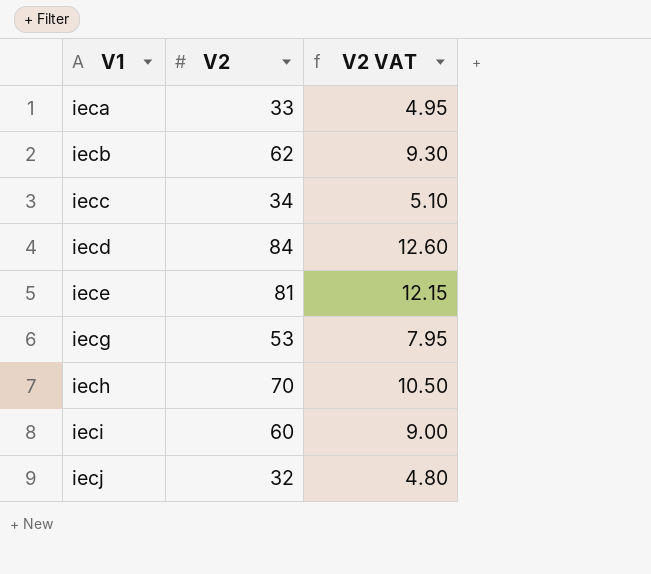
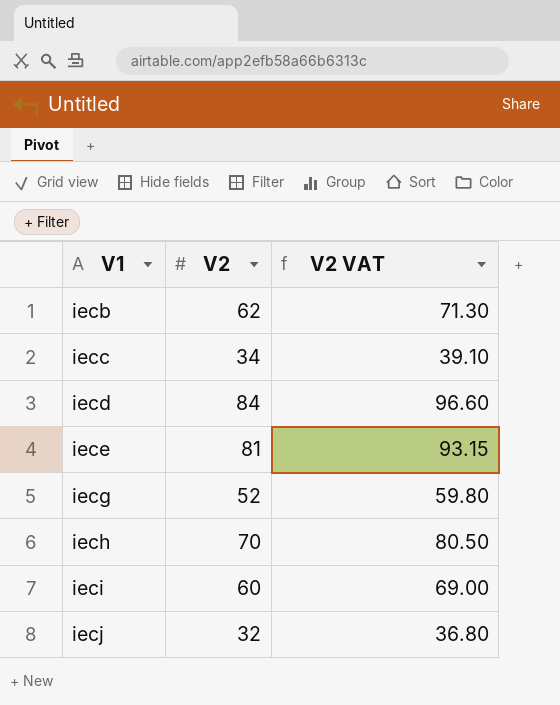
column V2 VAT | formula: [V2] * 0.15 -> [V2] * 1.15
row ieca: 33 | 4.95 -> none
iecg | V2: 53 -> 52

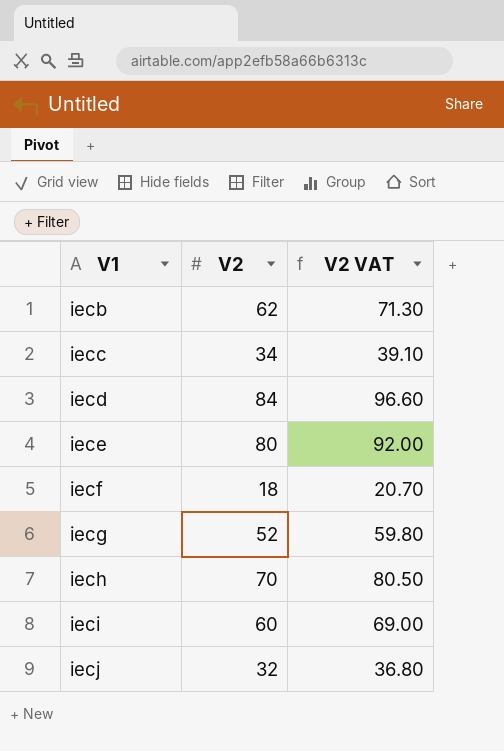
iece | V2: 81 -> 80
iece | V2 VAT: 93.15 -> 92.00
row iecf: none -> 18 | 20.70

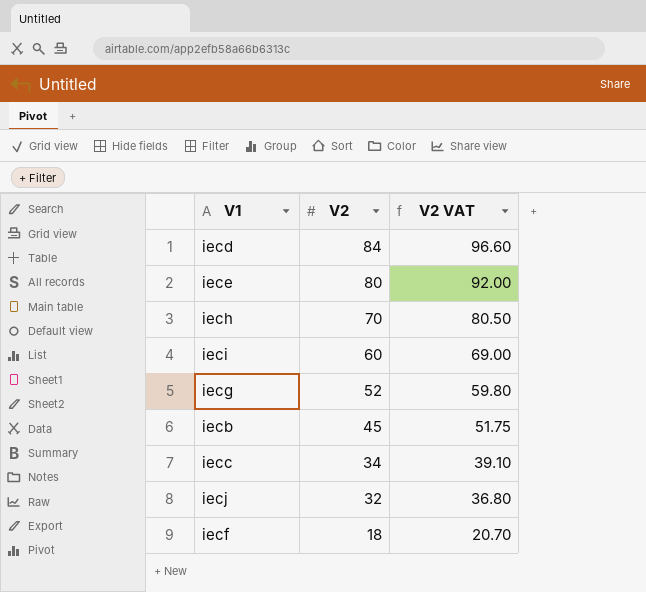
row order: V1 ascending -> V2 descending
iecb | V2: 62 -> 45
iecb | V2 VAT: 71.30 -> 51.75

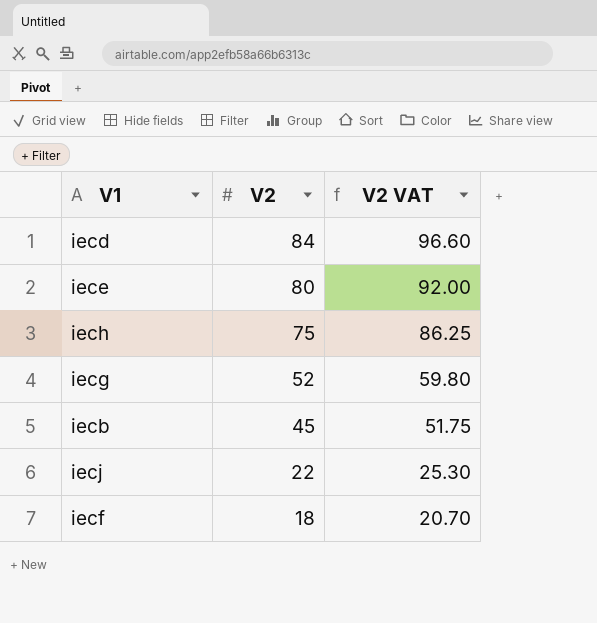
row ieci: 60 | 69.00 -> none
row iecc: 34 | 39.10 -> none
iech | V2: 70 -> 75
iech | V2 VAT: 80.50 -> 86.25
iecj | V2: 32 -> 22
iecj | V2 VAT: 36.80 -> 25.30

